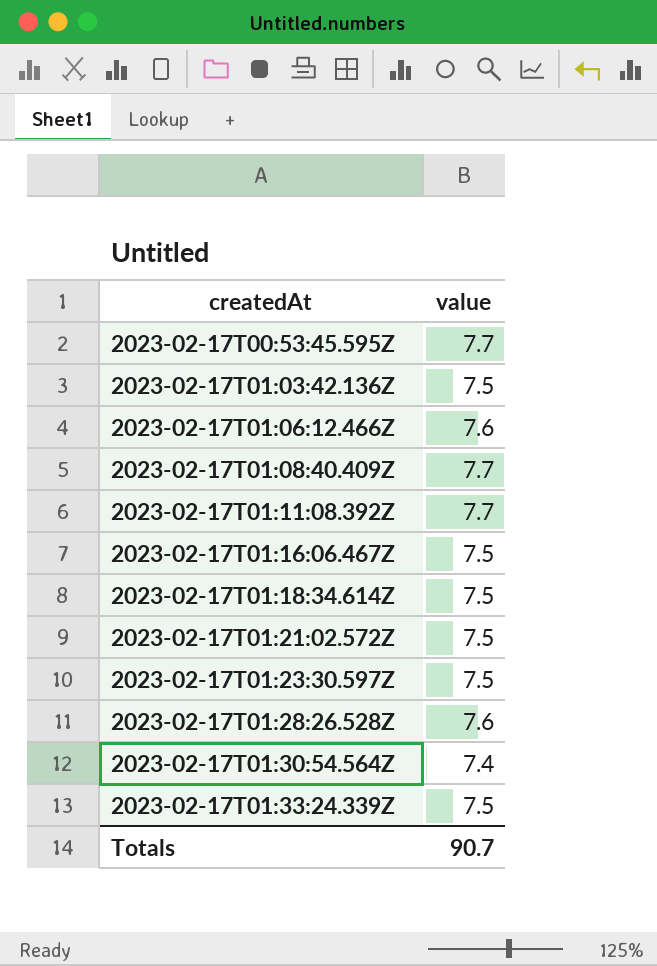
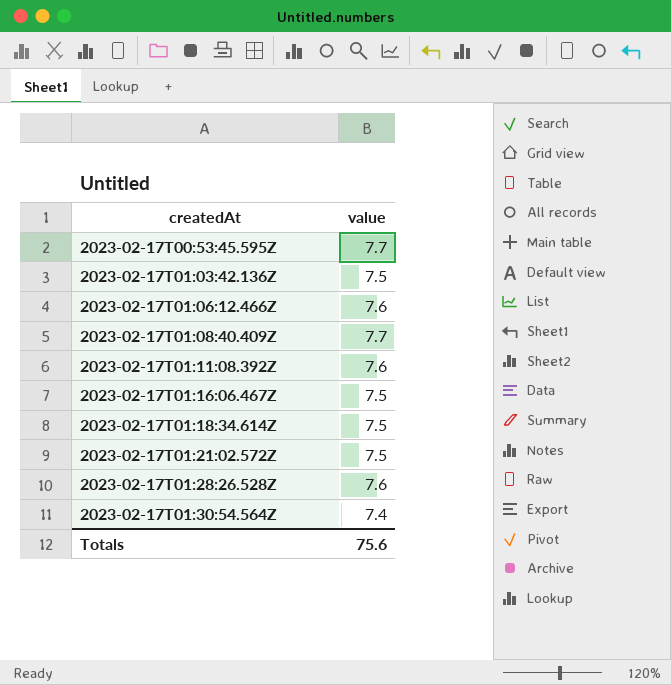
row 2023-02-17T01:23:30.597Z: 7.5 -> none
row 2023-02-17T01:33:24.339Z: 7.5 -> none
2023-02-17T01:11:08.392Z | value: 7.7 -> 7.6
Totals | value: 90.7 -> 75.6

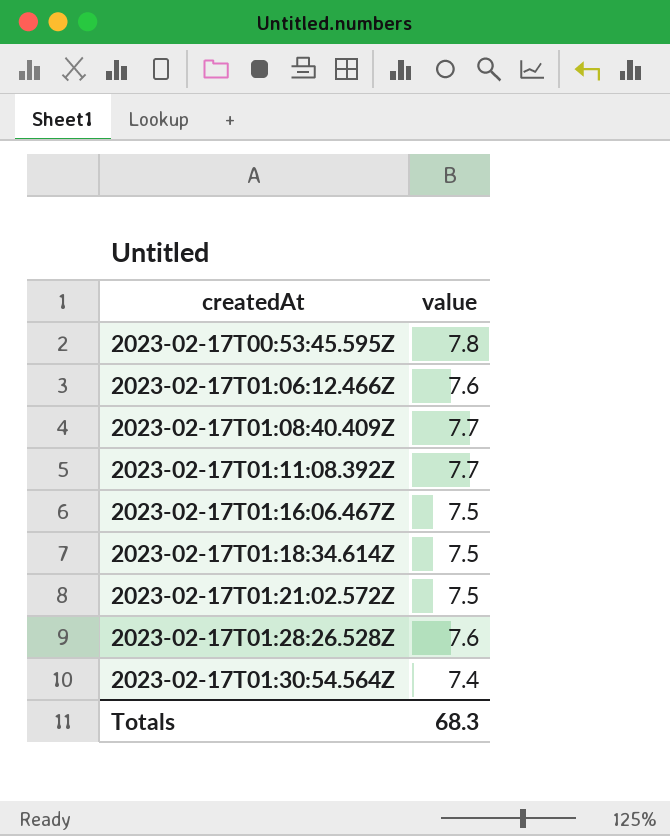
row 2023-02-17T01:03:42.136Z: 7.5 -> none
2023-02-17T00:53:45.595Z | value: 7.7 -> 7.8
2023-02-17T01:11:08.392Z | value: 7.6 -> 7.7
Totals | value: 75.6 -> 68.3

